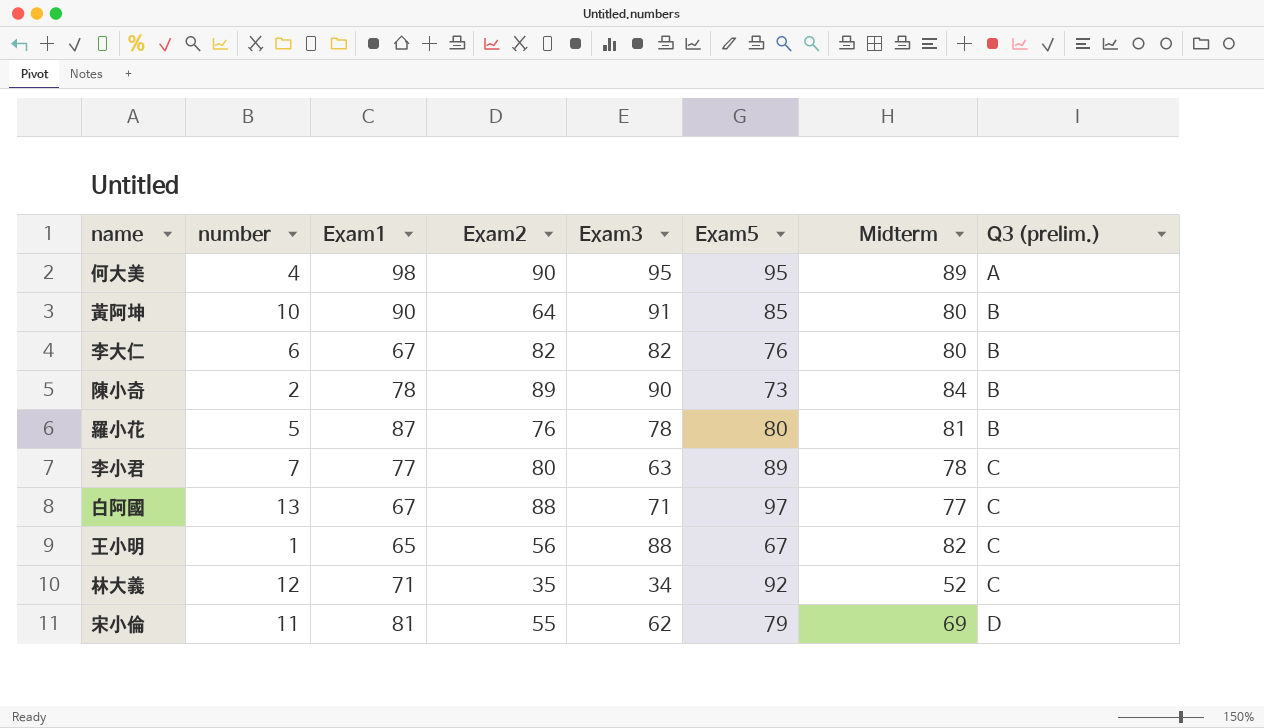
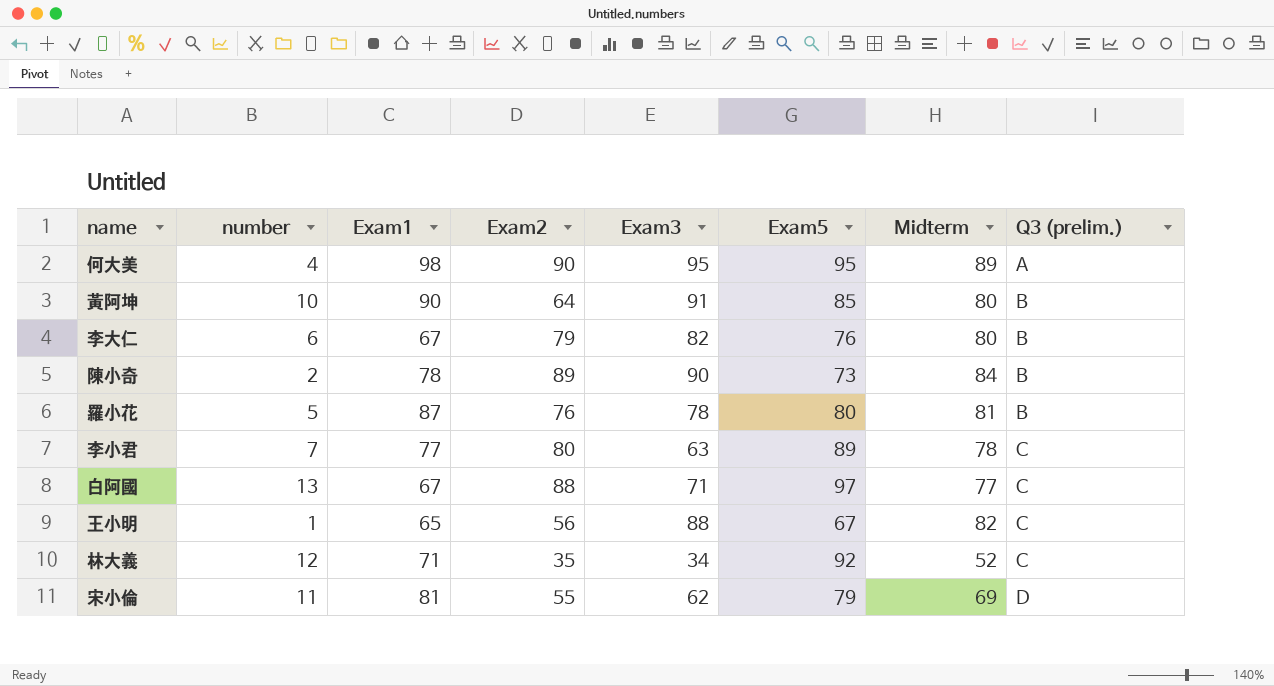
李大仁 | Exam2: 82 -> 79

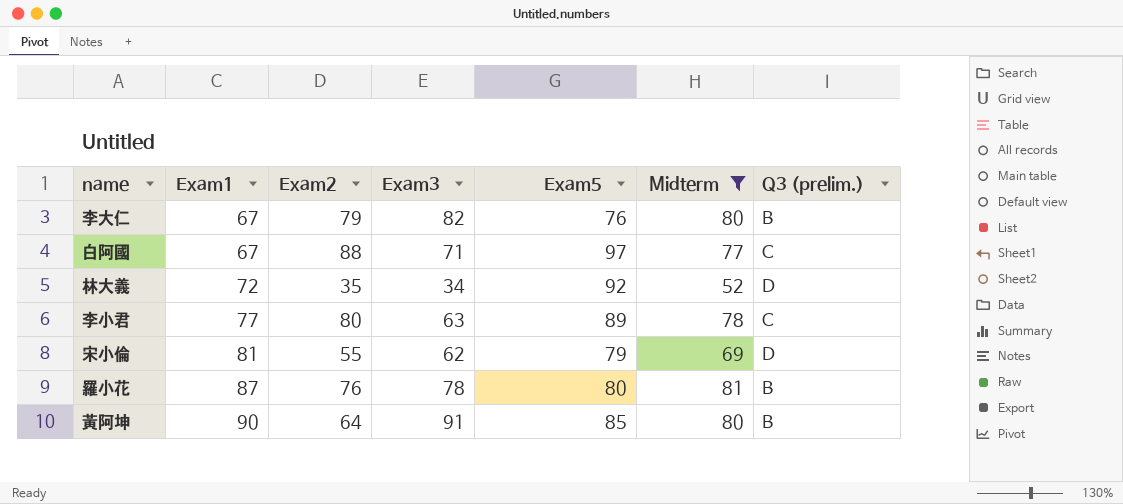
filter: none -> Midterm <= 81
row order: Q3 (prelim.) ascending -> Exam1 ascending
column number | position: 2 -> none
林大義 | Exam1: 71 -> 72
林大義 | Q3 (prelim.): C -> D

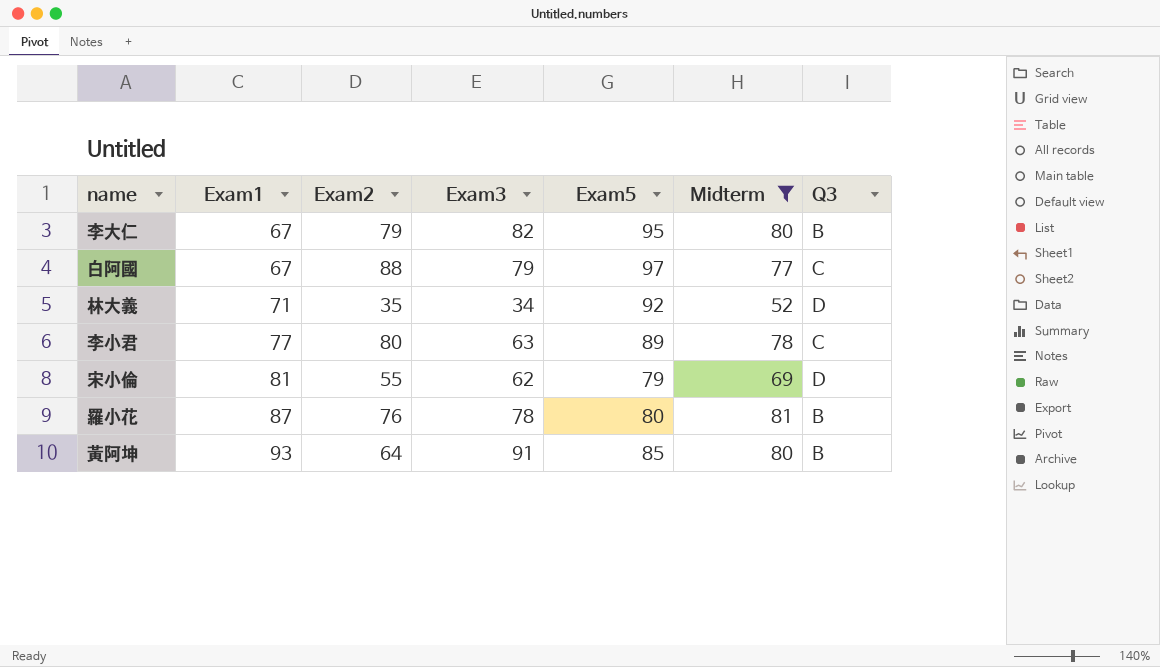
column name: Q3 (prelim.) -> Q3
李大仁 | Exam5: 76 -> 95
白阿國 | Exam3: 71 -> 79
林大義 | Exam1: 72 -> 71
黃阿坤 | Exam1: 90 -> 93

